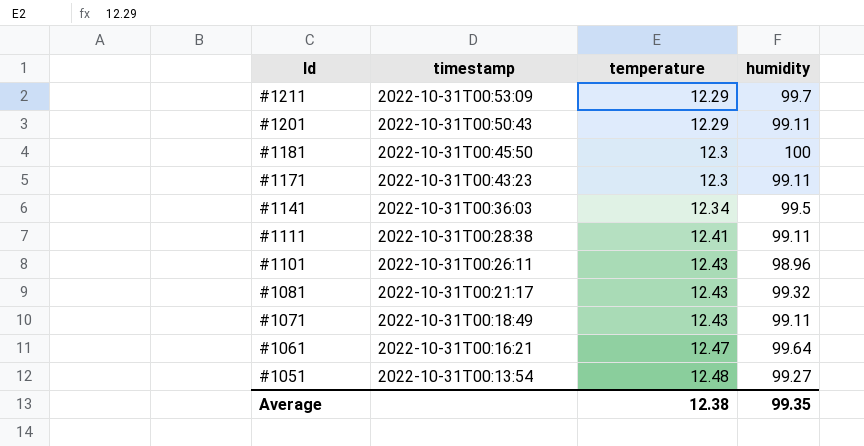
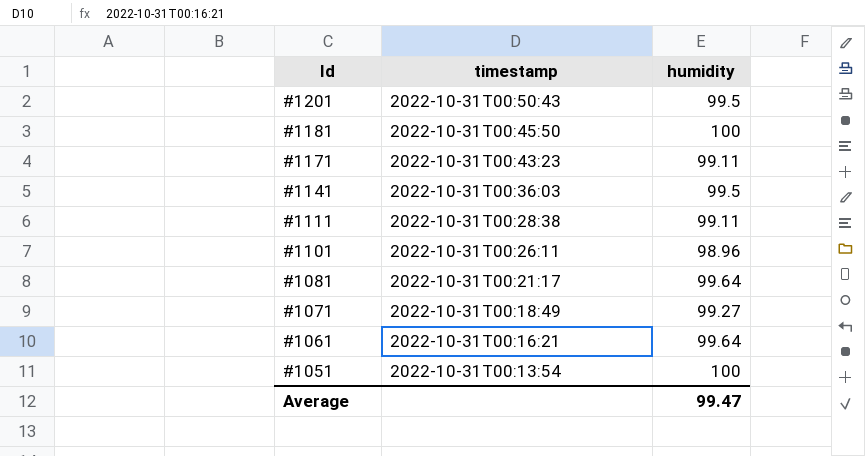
column temperature | position: 3 -> none
row #1211: 2022-10-31T00:53:09 | 12.29 | 99.7 -> none
#1201 | humidity: 99.11 -> 99.5
#1081 | humidity: 99.32 -> 99.64
#1071 | humidity: 99.11 -> 99.27
#1051 | humidity: 99.27 -> 100
Average | humidity: 99.35 -> 99.47

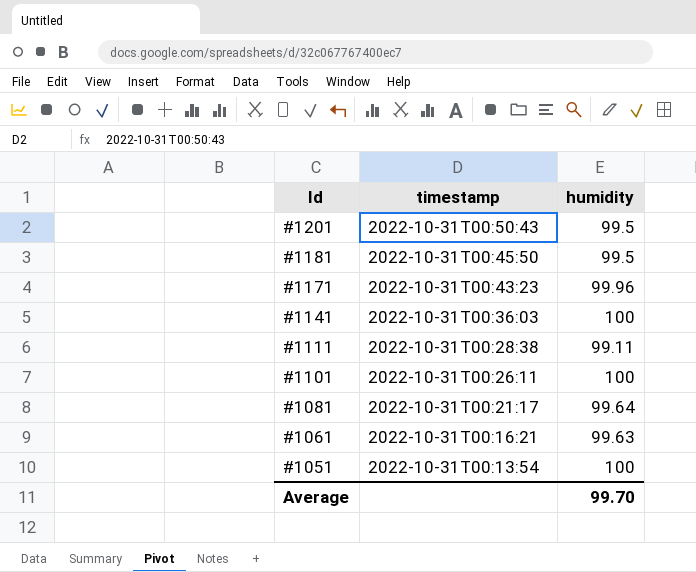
row #1071: 2022-10-31T00:18:49 | 99.27 -> none
#1181 | humidity: 100 -> 99.5
#1171 | humidity: 99.11 -> 99.96
#1141 | humidity: 99.5 -> 100
#1101 | humidity: 98.96 -> 100
#1061 | humidity: 99.64 -> 99.63
Average | humidity: 99.47 -> 99.70

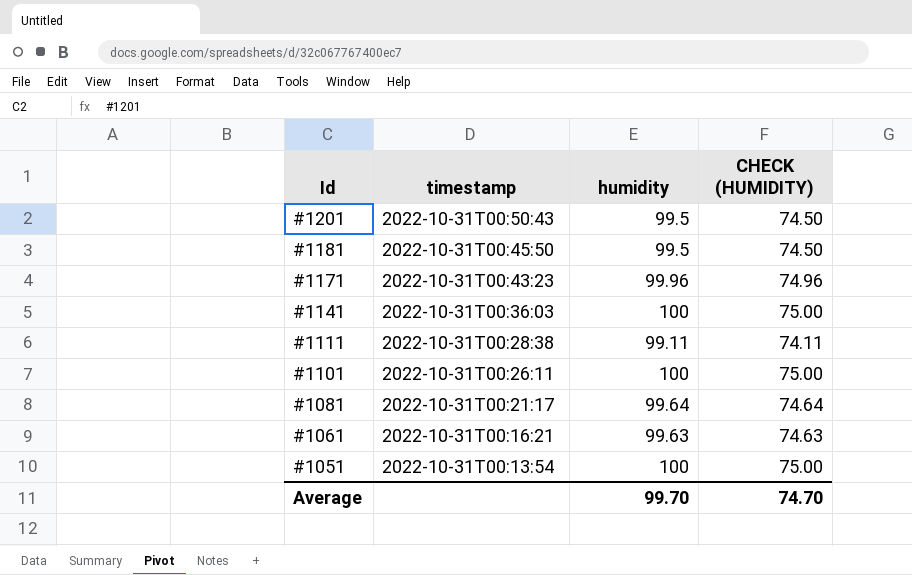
column CHECK (HUMIDITY) | formula: none -> [humidity] - 25

